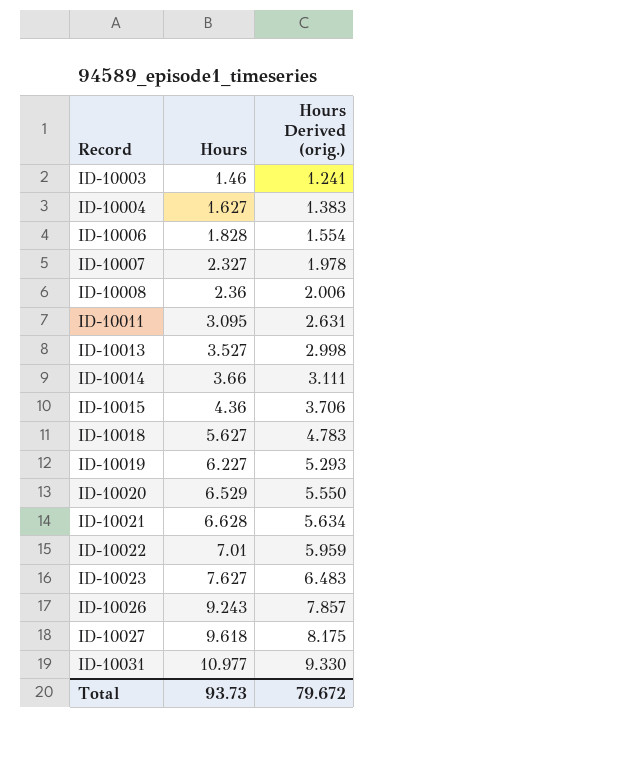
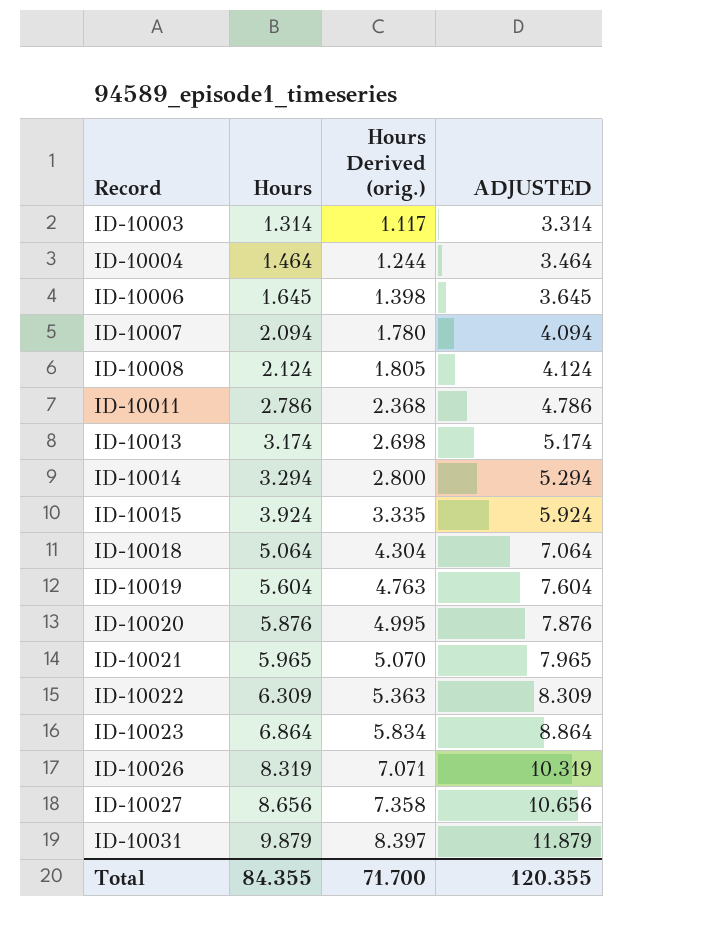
column ADJUSTED | formula: none -> [Hours] + 2
ID-10003 | Hours: 1.46 -> 1.314
ID-10003 | Hours Derived (orig.): 1.241 -> 1.117
ID-10004 | Hours: 1.627 -> 1.464
ID-10004 | Hours Derived (orig.): 1.383 -> 1.244
ID-10006 | Hours: 1.828 -> 1.645
ID-10006 | Hours Derived (orig.): 1.554 -> 1.398
ID-10007 | Hours: 2.327 -> 2.094
ID-10007 | Hours Derived (orig.): 1.978 -> 1.780
ID-10008 | Hours: 2.36 -> 2.124
ID-10008 | Hours Derived (orig.): 2.006 -> 1.805
ID-10011 | Hours: 3.095 -> 2.786
ID-10011 | Hours Derived (orig.): 2.631 -> 2.368
ID-10013 | Hours: 3.527 -> 3.174
ID-10013 | Hours Derived (orig.): 2.998 -> 2.698
ID-10014 | Hours: 3.66 -> 3.294
ID-10014 | Hours Derived (orig.): 3.111 -> 2.800
ID-10015 | Hours: 4.36 -> 3.924
ID-10015 | Hours Derived (orig.): 3.706 -> 3.335
ID-10018 | Hours: 5.627 -> 5.064
ID-10018 | Hours Derived (orig.): 4.783 -> 4.304
ID-10019 | Hours: 6.227 -> 5.604
ID-10019 | Hours Derived (orig.): 5.293 -> 4.763
ID-10020 | Hours: 6.529 -> 5.876
ID-10020 | Hours Derived (orig.): 5.550 -> 4.995
ID-10021 | Hours: 6.628 -> 5.965
ID-10021 | Hours Derived (orig.): 5.634 -> 5.070
ID-10022 | Hours: 7.01 -> 6.309
ID-10022 | Hours Derived (orig.): 5.959 -> 5.363
ID-10023 | Hours: 7.627 -> 6.864
ID-10023 | Hours Derived (orig.): 6.483 -> 5.834
ID-10026 | Hours: 9.243 -> 8.319
ID-10026 | Hours Derived (orig.): 7.857 -> 7.071
ID-10027 | Hours: 9.618 -> 8.656
ID-10027 | Hours Derived (orig.): 8.175 -> 7.358
ID-10031 | Hours: 10.977 -> 9.879
ID-10031 | Hours Derived (orig.): 9.330 -> 8.397
Total | Hours: 93.73 -> 84.355
Total | Hours Derived (orig.): 79.672 -> 71.700

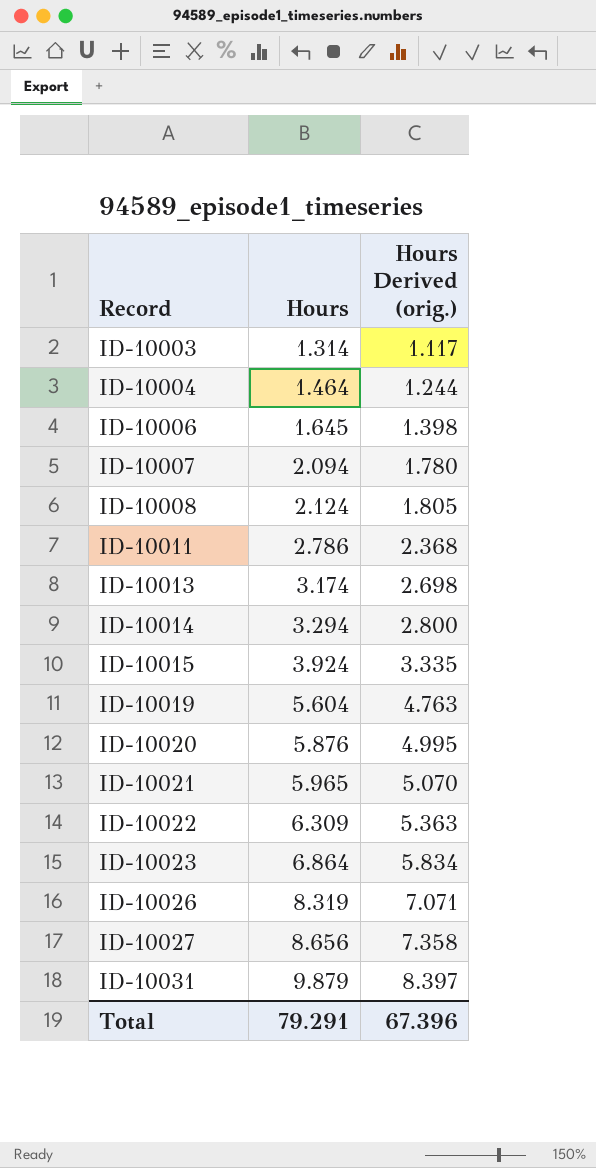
column ADJUSTED | formula: [Hours] + 2 -> none
row ID-10018: 5.064 | 4.304 | 7.064 -> none
Total | Hours: 84.355 -> 79.291
Total | Hours Derived (orig.): 71.700 -> 67.396

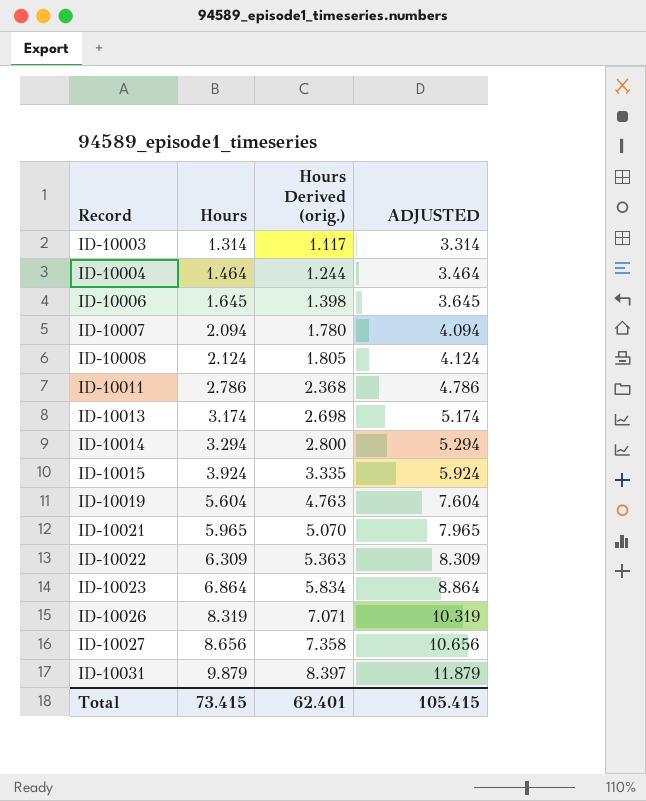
column ADJUSTED | formula: none -> [Hours] + 2
row ID-10020: 5.876 | 4.995 -> none
Total | Hours: 79.291 -> 73.415
Total | Hours Derived (orig.): 67.396 -> 62.401

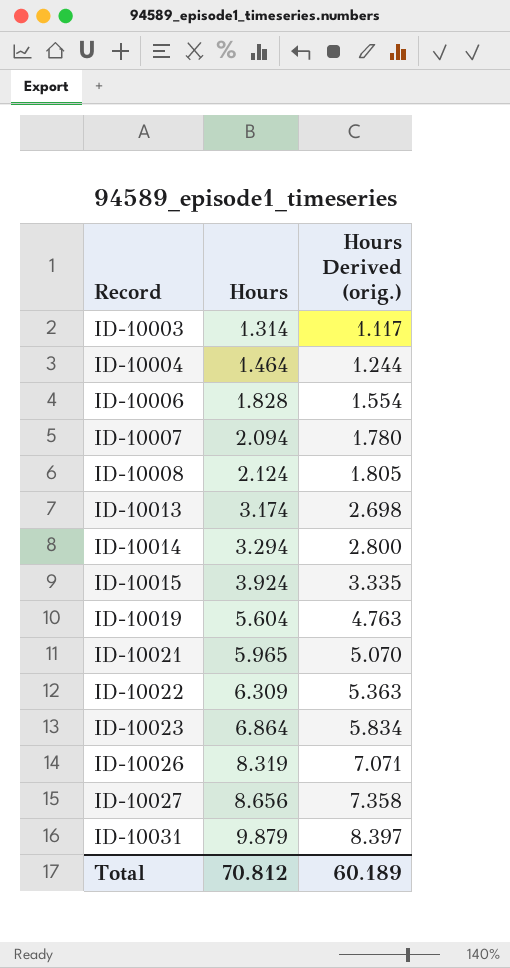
column ADJUSTED | formula: [Hours] + 2 -> none
row ID-10011: 2.786 | 2.368 | 4.786 -> none
ID-10006 | Hours: 1.645 -> 1.828
ID-10006 | Hours Derived (orig.): 1.398 -> 1.554
Total | Hours: 73.415 -> 70.812
Total | Hours Derived (orig.): 62.401 -> 60.189

